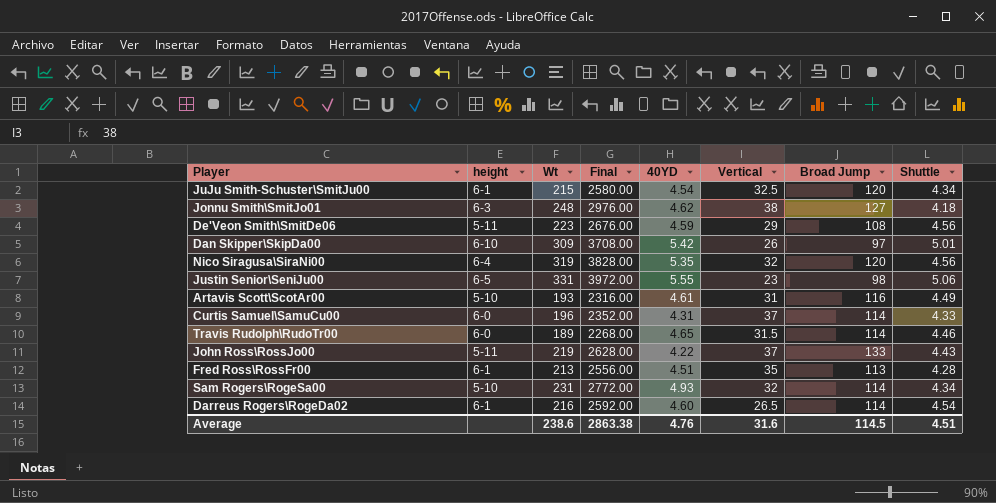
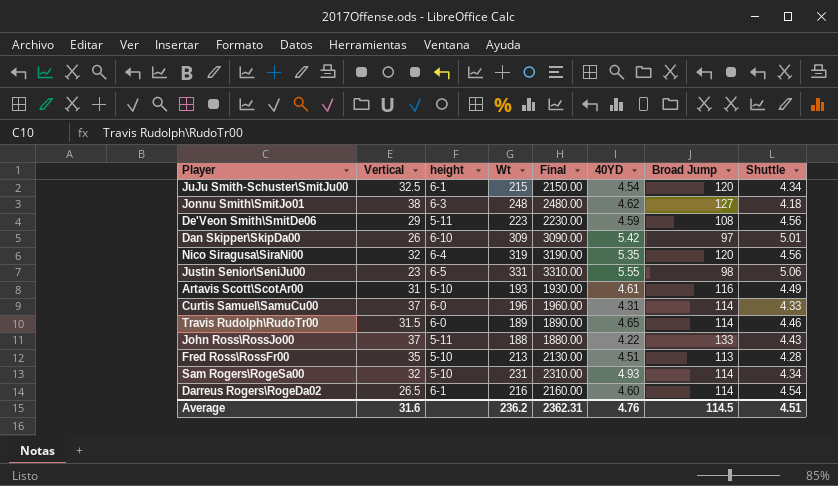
column Vertical | position: 6 -> 2
column Final | formula: [Wt] * 12 -> [Wt] * 10
John Ross\RossJo00 | Wt: 219 -> 188
Fred Ross\RossFr00 | height: 6-1 -> 5-10
Average | Wt: 238.6 -> 236.2
Average | Final: 2863.38 -> 2362.31

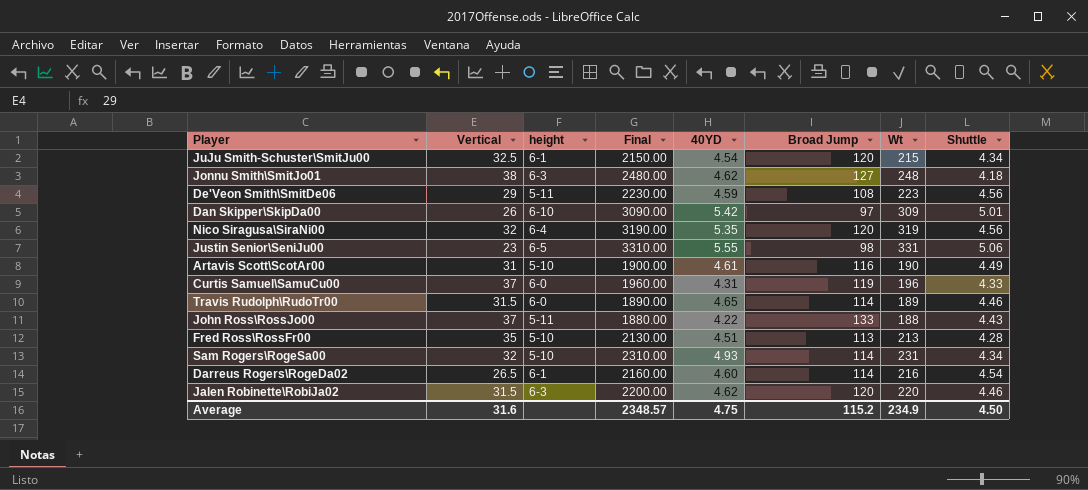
column Wt | position: 4 -> 7
Artavis Scott\ScotAr00 | Final: 1930.00 -> 1900.00
Artavis Scott\ScotAr00 | Wt: 193 -> 190
Curtis Samuel\SamuCu00 | Broad Jump: 114 -> 119
row Jalen Robinette\RobiJa02: none -> 31.5 | 6-3 | 2200.00 | 4.62 | 120 | 220 | 4.46
Average | Final: 2362.31 -> 2348.57
Average | 40YD: 4.76 -> 4.75
Average | Broad Jump: 114.5 -> 115.2
Average | Wt: 236.2 -> 234.9
Average | Shuttle: 4.51 -> 4.50

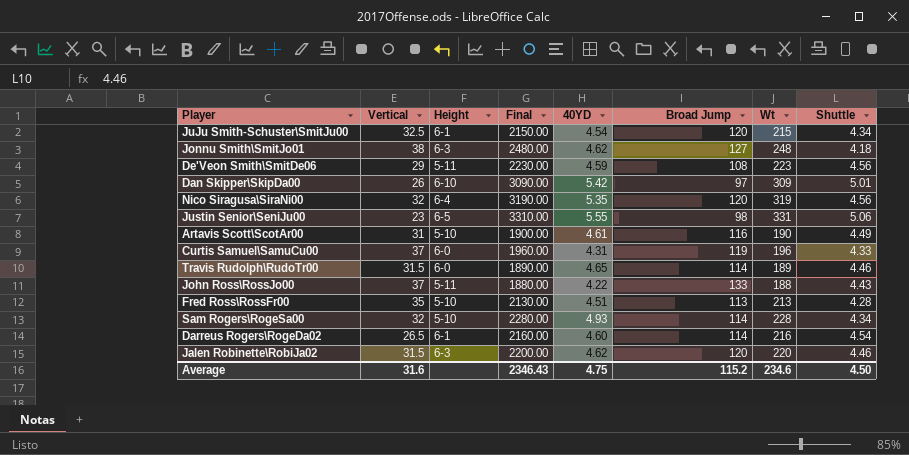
column name: height -> Height
Sam Rogers\RogeSa00 | Final: 2310.00 -> 2280.00
Sam Rogers\RogeSa00 | Wt: 231 -> 228
Average | Final: 2348.57 -> 2346.43
Average | Wt: 234.9 -> 234.6

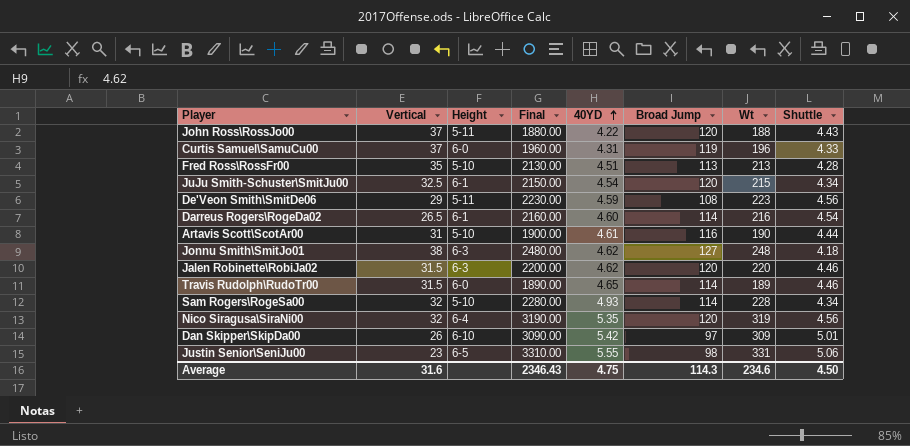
row order: none -> 40YD ascending
John Ross\RossJo00 | Broad Jump: 133 -> 120
Artavis Scott\ScotAr00 | Shuttle: 4.49 -> 4.44
Average | Broad Jump: 115.2 -> 114.3

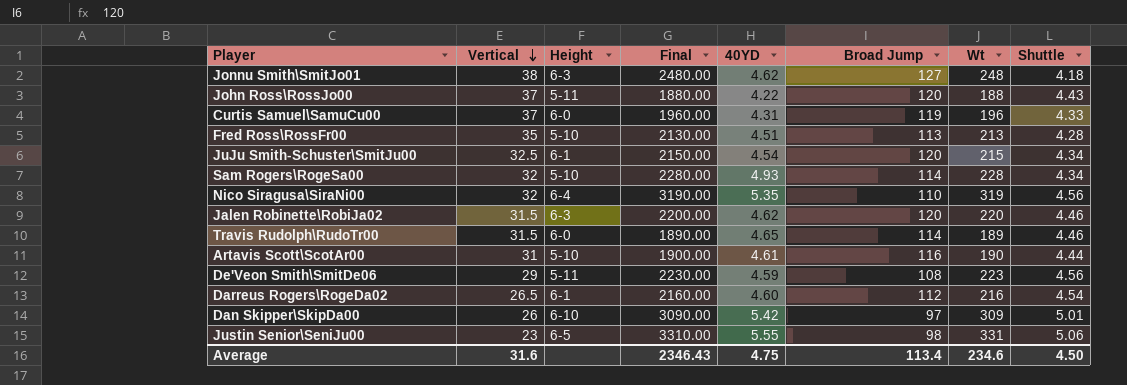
row order: 40YD ascending -> Vertical descending
Nico Siragusa\SiraNi00 | Broad Jump: 120 -> 110
Darreus Rogers\RogeDa02 | Broad Jump: 114 -> 112
Average | Broad Jump: 114.3 -> 113.4

